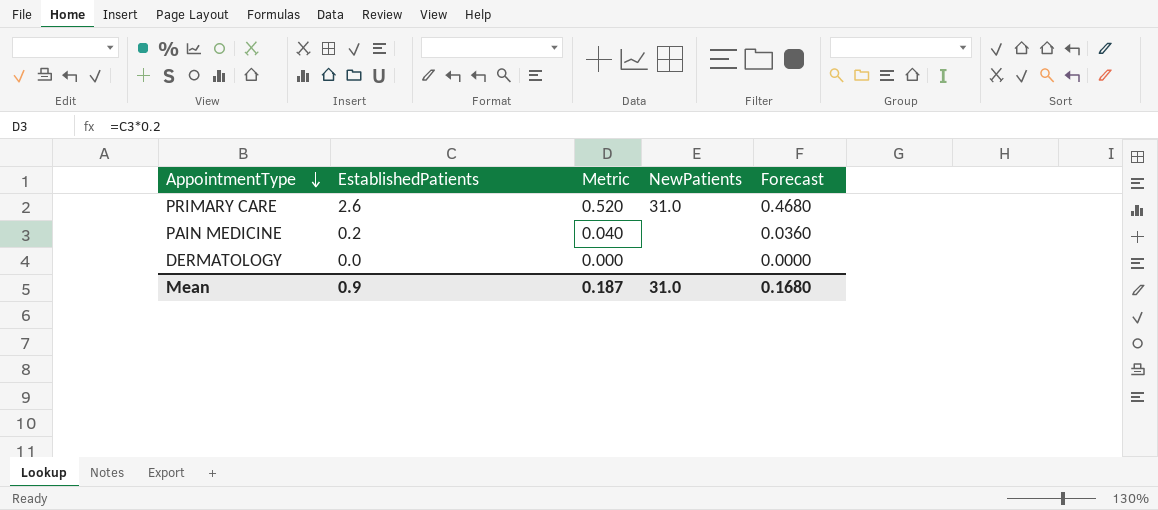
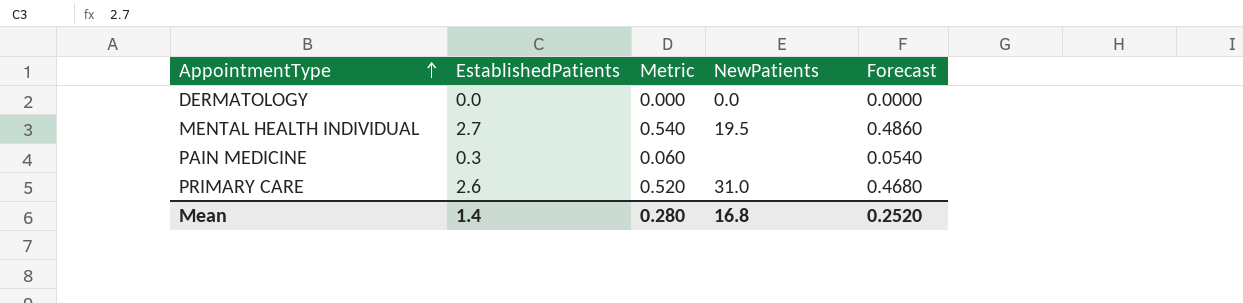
row order: AppointmentType descending -> AppointmentType ascending
DERMATOLOGY | NewPatients: none -> 0.0
row MENTAL HEALTH INDIVIDUAL: none -> 2.7 | 0.540 | 19.5 | 0.4860
PAIN MEDICINE | EstablishedPatients: 0.2 -> 0.3
PAIN MEDICINE | Metric: 0.040 -> 0.060
PAIN MEDICINE | Forecast: 0.0360 -> 0.0540
Mean | EstablishedPatients: 0.9 -> 1.4
Mean | Metric: 0.187 -> 0.280
Mean | NewPatients: 31.0 -> 16.8
Mean | Forecast: 0.1680 -> 0.2520

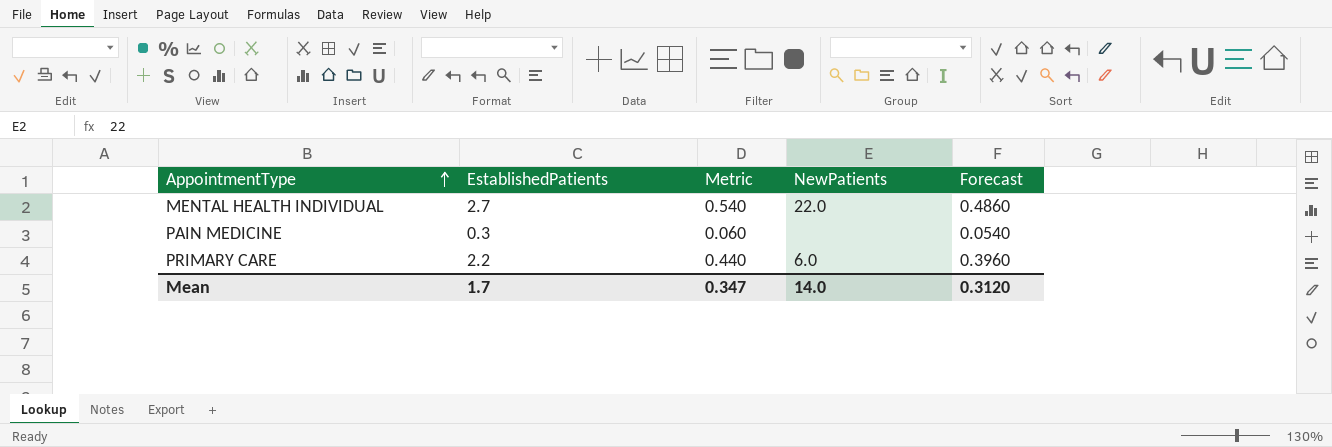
row DERMATOLOGY: 0.0 | 0.000 | 0.0 | 0.0000 -> none
MENTAL HEALTH INDIVIDUAL | NewPatients: 19.5 -> 22.0
PRIMARY CARE | EstablishedPatients: 2.6 -> 2.2
PRIMARY CARE | Metric: 0.520 -> 0.440
PRIMARY CARE | NewPatients: 31.0 -> 6.0
PRIMARY CARE | Forecast: 0.4680 -> 0.3960
Mean | EstablishedPatients: 1.4 -> 1.7
Mean | Metric: 0.280 -> 0.347
Mean | NewPatients: 16.8 -> 14.0
Mean | Forecast: 0.2520 -> 0.3120

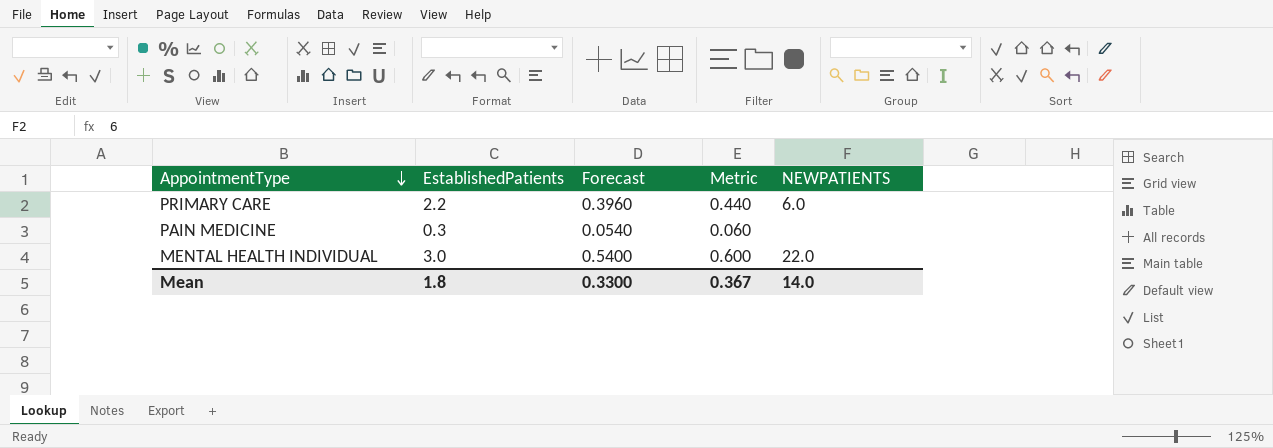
row order: AppointmentType ascending -> AppointmentType descending
column Forecast | position: 5 -> 3
column name: NewPatients -> NEWPATIENTS
MENTAL HEALTH INDIVIDUAL | EstablishedPatients: 2.7 -> 3.0
MENTAL HEALTH INDIVIDUAL | Forecast: 0.4860 -> 0.5400
MENTAL HEALTH INDIVIDUAL | Metric: 0.540 -> 0.600
Mean | EstablishedPatients: 1.7 -> 1.8
Mean | Forecast: 0.3120 -> 0.3300
Mean | Metric: 0.347 -> 0.367

